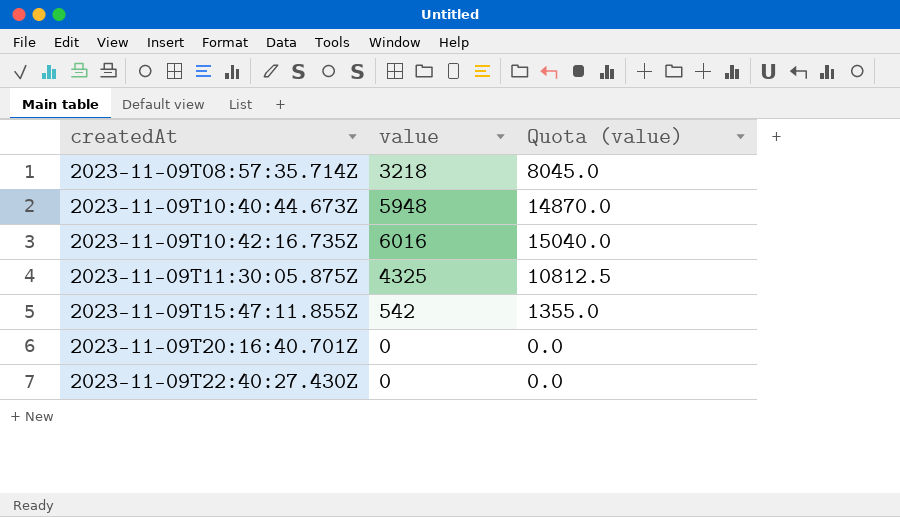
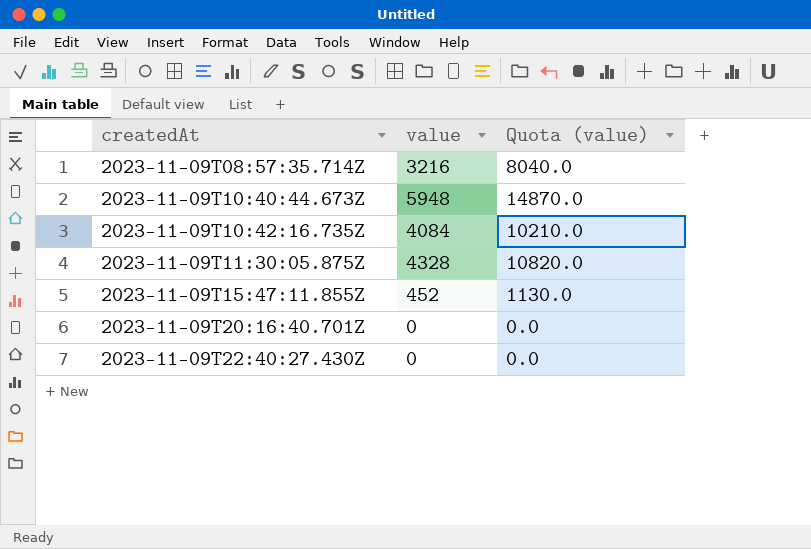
2023-11-09T08:57:35.714Z | value: 3218 -> 3216
2023-11-09T08:57:35.714Z | Quota (value): 8045.0 -> 8040.0
2023-11-09T10:42:16.735Z | value: 6016 -> 4084
2023-11-09T10:42:16.735Z | Quota (value): 15040.0 -> 10210.0
2023-11-09T11:30:05.875Z | value: 4325 -> 4328
2023-11-09T11:30:05.875Z | Quota (value): 10812.5 -> 10820.0
2023-11-09T15:47:11.855Z | value: 542 -> 452
2023-11-09T15:47:11.855Z | Quota (value): 1355.0 -> 1130.0

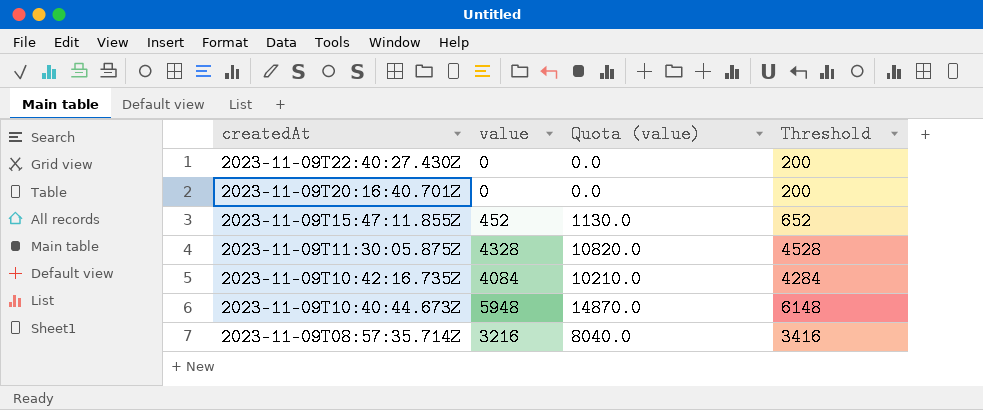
row order: createdAt ascending -> createdAt descending
column Threshold | formula: none -> [value] + 200

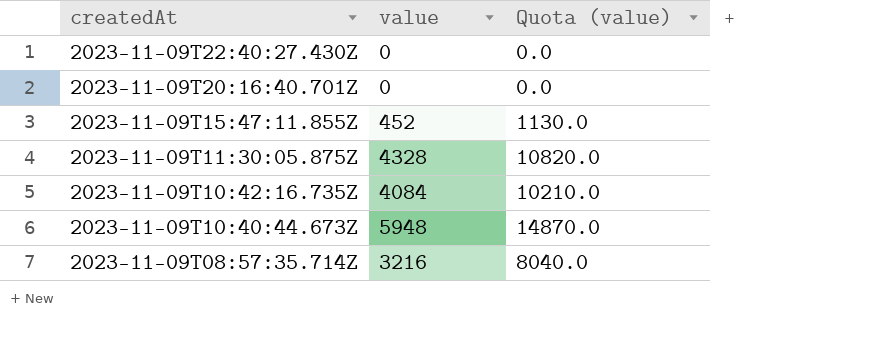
column Threshold | formula: [value] + 200 -> none

